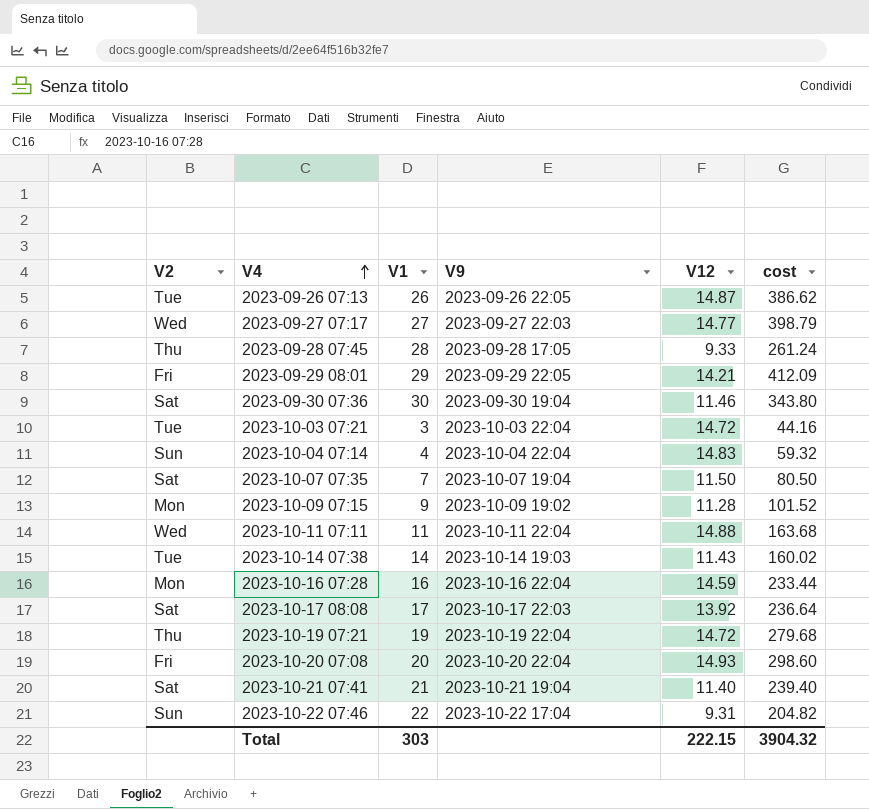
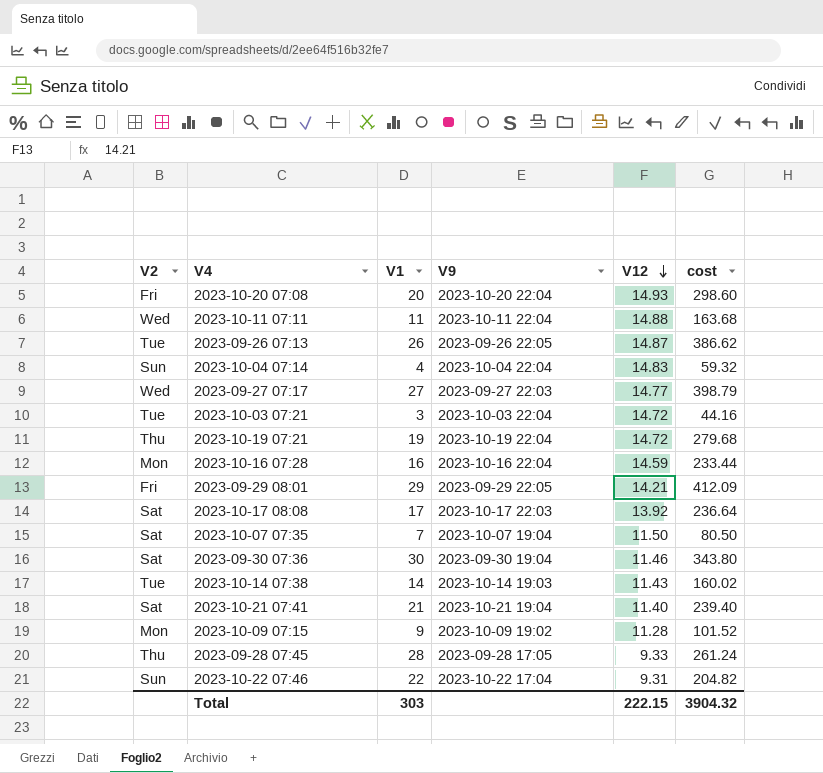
row order: V4 ascending -> V12 descending

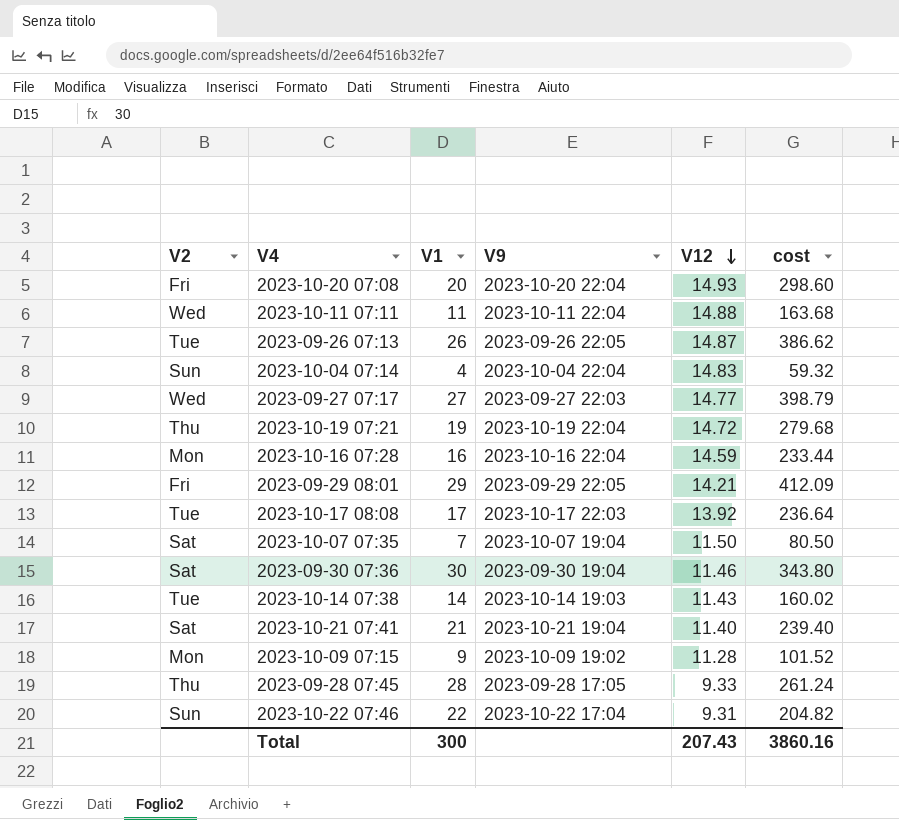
row 2023-10-03 07:21: Tue | 3 | 2023-10-03 22:04 | 14.72 | 44.16 -> none
2023-10-17 08:08 | V2: Sat -> Tue
Total | V1: 303 -> 300
Total | V12: 222.15 -> 207.43
Total | cost: 3904.32 -> 3860.16

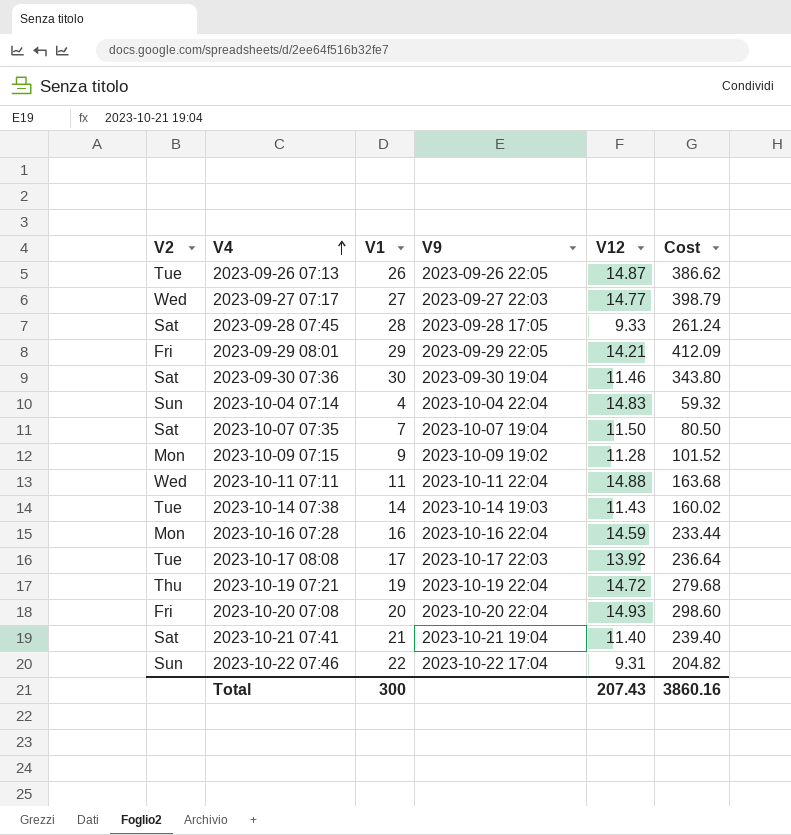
row order: V12 descending -> V4 ascending
column name: cost -> Cost
2023-09-28 07:45 | V2: Thu -> Sat

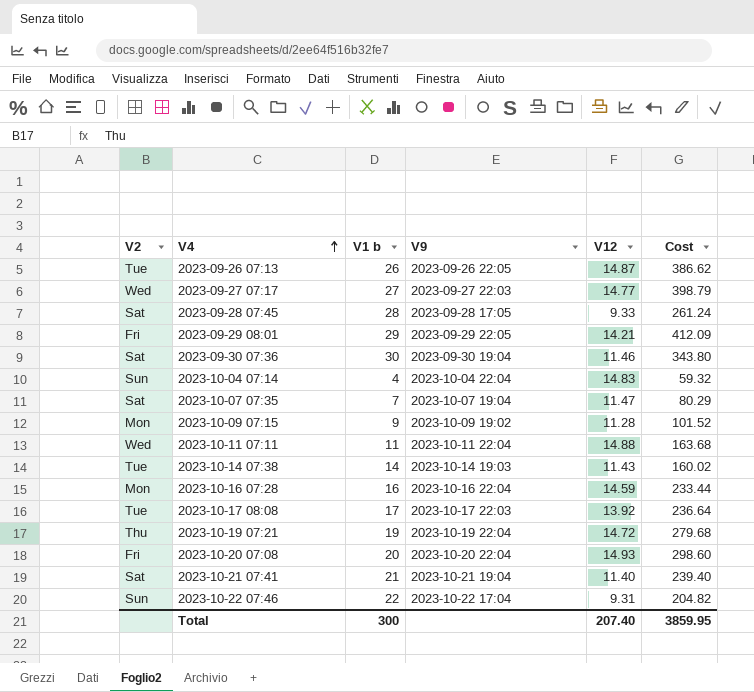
column name: V1 -> V1 b
2023-10-07 07:35 | V12: 11.50 -> 11.47
2023-10-07 07:35 | Cost: 80.50 -> 80.29
Total | V12: 207.43 -> 207.40
Total | Cost: 3860.16 -> 3859.95

